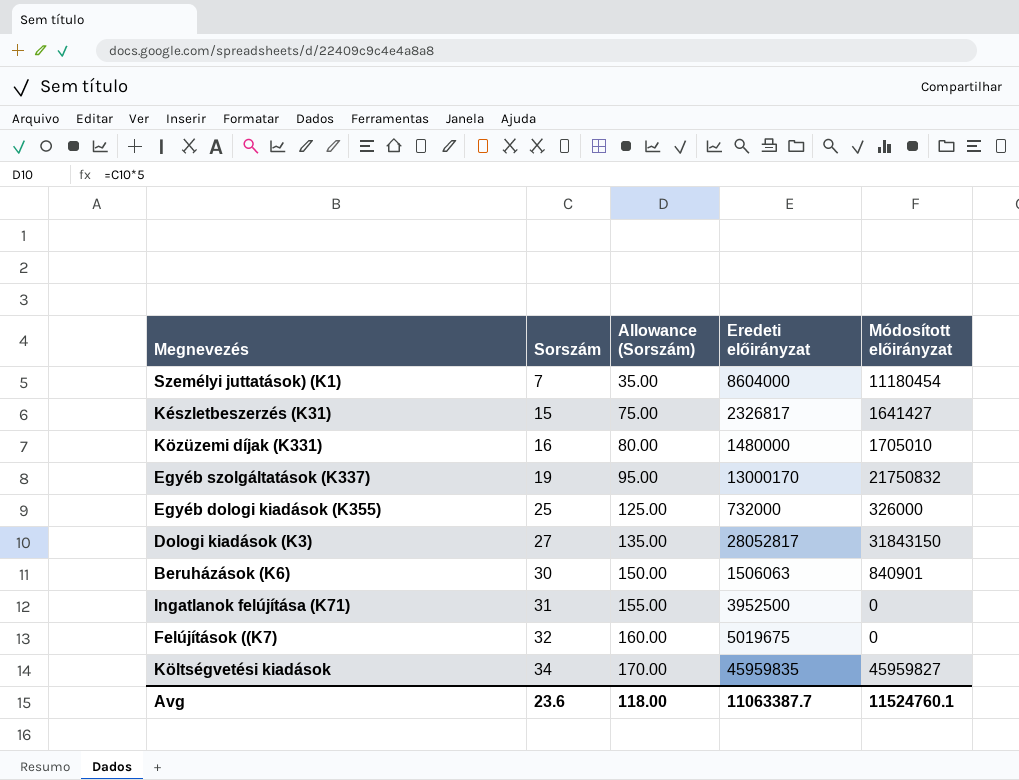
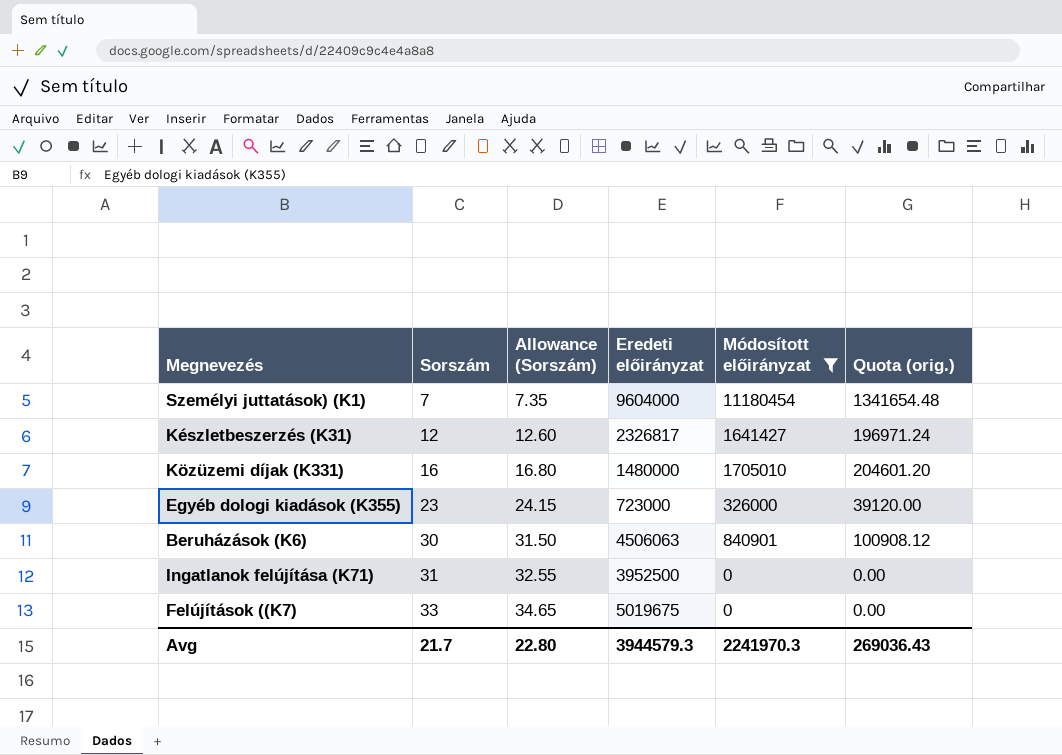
filter: none -> Módosított előirányzat <= 11180454
column Allowance (Sorszám) | formula: [Sorszám] * 5 -> [Sorszám] * 1.05
column Quota (orig.) | formula: none -> [Módosított előirányzat] * 0.12
Személyi juttatások) (K1) | Eredeti előirányzat: 8604000 -> 9604000
Készletbeszerzés (K31) | Sorszám: 15 -> 12
Egyéb dologi kiadások (K355) | Sorszám: 25 -> 23
Egyéb dologi kiadások (K355) | Eredeti előirányzat: 732000 -> 723000
Beruházások (K6) | Eredeti előirányzat: 1506063 -> 4506063
Felújítások ((K7) | Sorszám: 32 -> 33
Avg | Sorszám: 23.6 -> 21.7
Avg | Allowance (Sorszám): 118.00 -> 22.80
Avg | Eredeti előirányzat: 11063387.7 -> 3944579.3
Avg | Módosított előirányzat: 11524760.1 -> 2241970.3

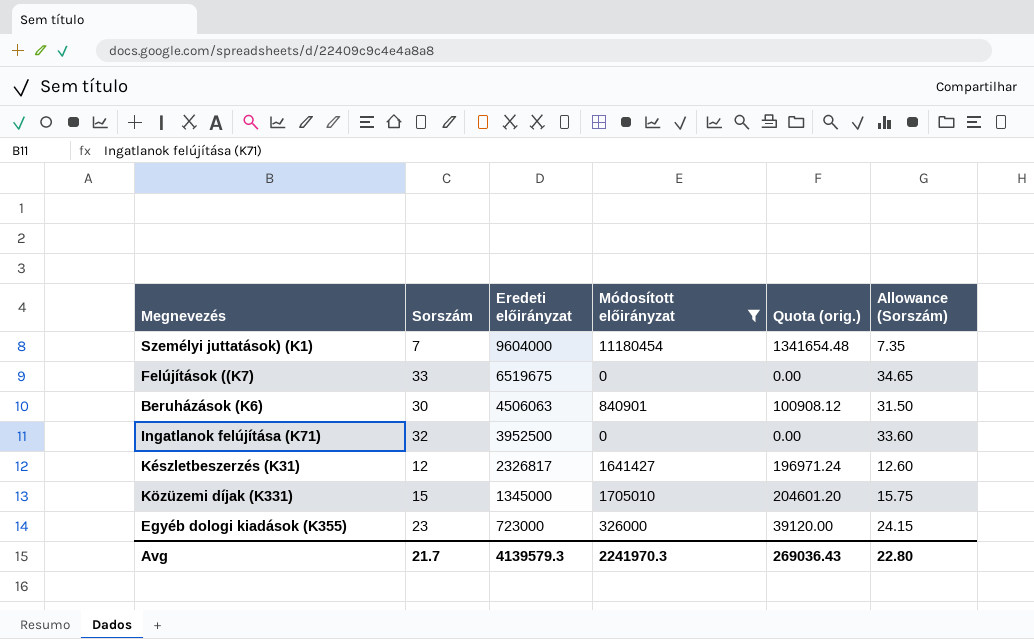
row order: Sorszám ascending -> Eredeti előirányzat descending
column Allowance (Sorszám) | position: 3 -> 6
Felújítások ((K7) | Eredeti előirányzat: 5019675 -> 6519675
Ingatlanok felújítása (K71) | Sorszám: 31 -> 32
Ingatlanok felújítása (K71) | Allowance (Sorszám): 32.55 -> 33.60
Közüzemi díjak (K331) | Sorszám: 16 -> 15
Közüzemi díjak (K331) | Eredeti előirányzat: 1480000 -> 1345000
Közüzemi díjak (K331) | Allowance (Sorszám): 16.80 -> 15.75
Avg | Eredeti előirányzat: 3944579.3 -> 4139579.3

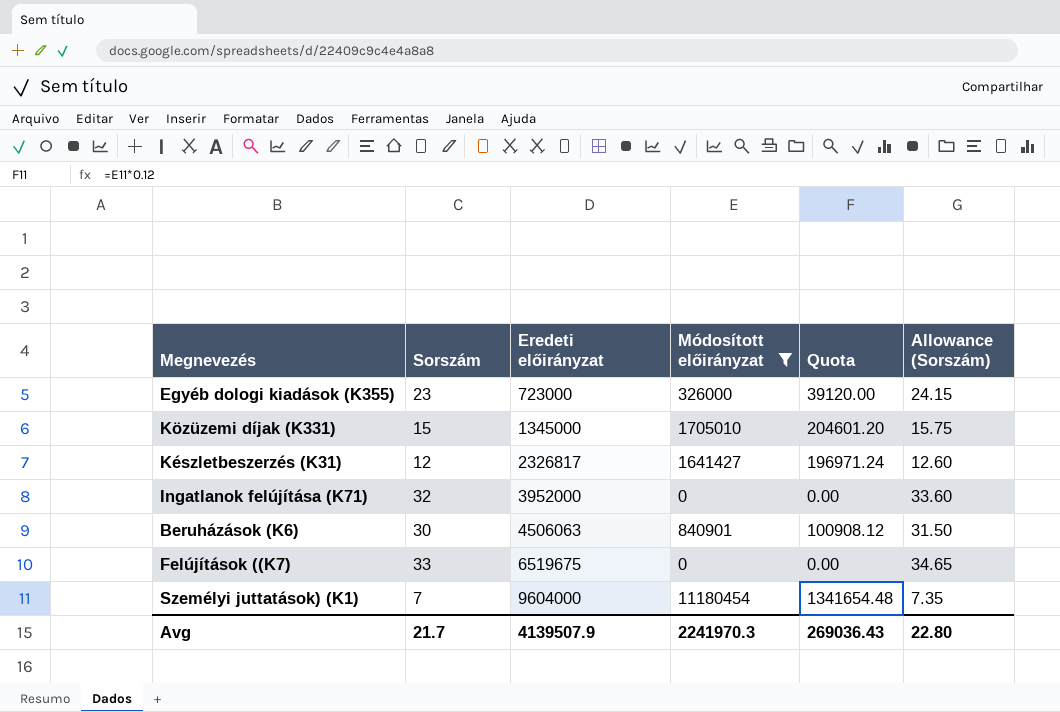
row order: Eredeti előirányzat descending -> Eredeti előirányzat ascending
column name: Quota (orig.) -> Quota
Ingatlanok felújítása (K71) | Eredeti előirányzat: 3952500 -> 3952000
Avg | Eredeti előirányzat: 4139579.3 -> 4139507.9

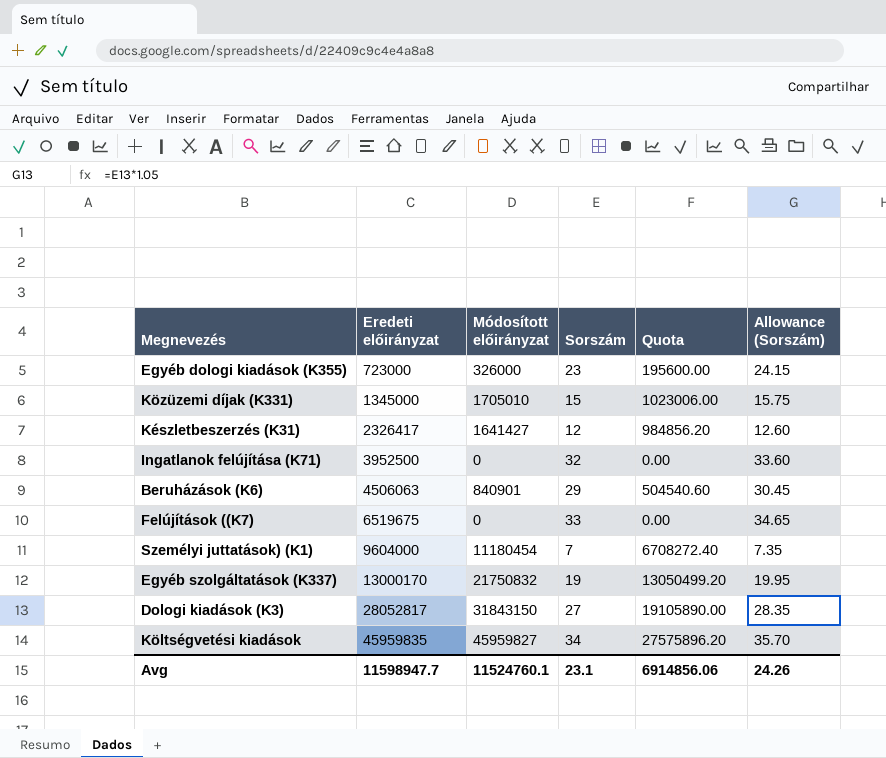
filter: Módosított előirányzat <= 11180454 -> none
column Sorszám | position: 2 -> 4
column Quota | formula: [Módosított előirányzat] * 0.12 -> [Módosított előirányzat] * 0.6
Készletbeszerzés (K31) | Eredeti előirányzat: 2326817 -> 2326417
Ingatlanok felújítása (K71) | Eredeti előirányzat: 3952000 -> 3952500
Beruházások (K6) | Sorszám: 30 -> 29
Beruházások (K6) | Allowance (Sorszám): 31.50 -> 30.45
Avg | Eredeti előirányzat: 4139507.9 -> 11598947.7
Avg | Módosított előirányzat: 2241970.3 -> 11524760.1
Avg | Sorszám: 21.7 -> 23.1
Avg | Quota: 269036.43 -> 6914856.06
Avg | Allowance (Sorszám): 22.80 -> 24.26

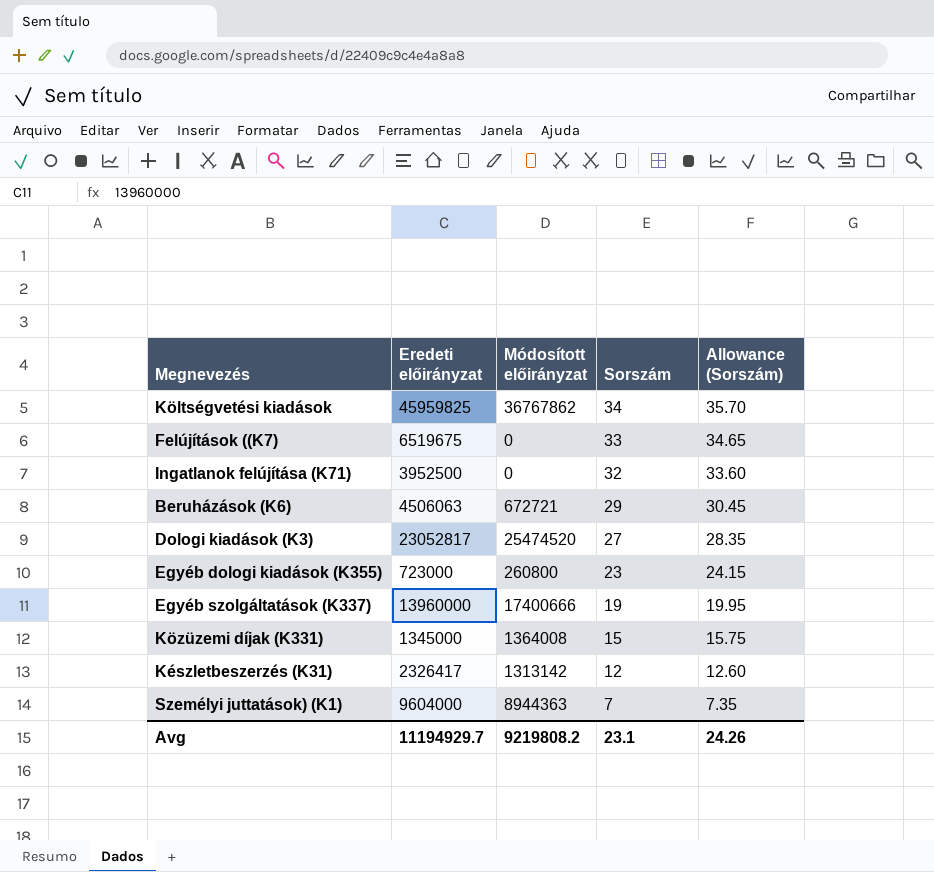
row order: Eredeti előirányzat ascending -> Sorszám descending
column Quota | formula: [Módosított előirányzat] * 0.6 -> none
Költségvetési kiadások | Eredeti előirányzat: 45959835 -> 45959825
Költségvetési kiadások | Módosított előirányzat: 45959827 -> 36767862
Beruházások (K6) | Módosított előirányzat: 840901 -> 672721
Dologi kiadások (K3) | Eredeti előirányzat: 28052817 -> 23052817
Dologi kiadások (K3) | Módosított előirányzat: 31843150 -> 25474520
Egyéb dologi kiadások (K355) | Módosított előirányzat: 326000 -> 260800
Egyéb szolgáltatások (K337) | Eredeti előirányzat: 13000170 -> 13960000
Egyéb szolgáltatások (K337) | Módosított előirányzat: 21750832 -> 17400666
Közüzemi díjak (K331) | Módosított előirányzat: 1705010 -> 1364008
Készletbeszerzés (K31) | Módosított előirányzat: 1641427 -> 1313142
Személyi juttatások) (K1) | Módosított előirányzat: 11180454 -> 8944363
Avg | Eredeti előirányzat: 11598947.7 -> 11194929.7
Avg | Módosított előirányzat: 11524760.1 -> 9219808.2

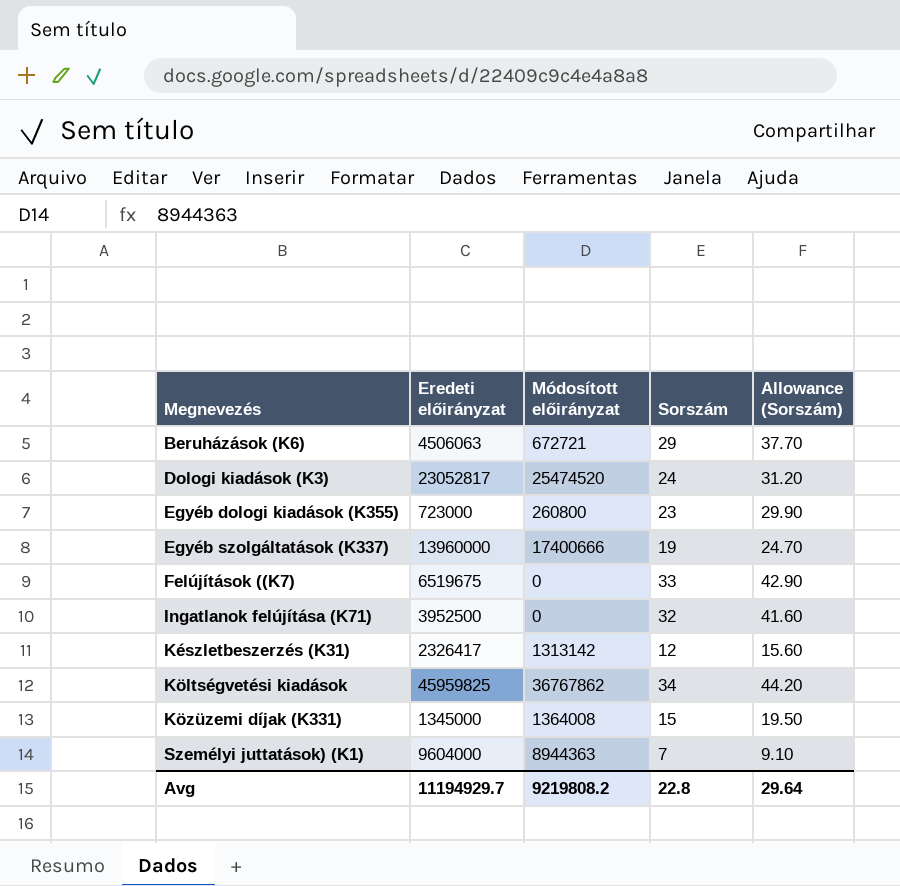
row order: Sorszám descending -> Megnevezés ascending
column Allowance (Sorszám) | formula: [Sorszám] * 1.05 -> [Sorszám] * 1.3
Dologi kiadások (K3) | Sorszám: 27 -> 24
Avg | Sorszám: 23.1 -> 22.8
Avg | Allowance (Sorszám): 24.26 -> 29.64

